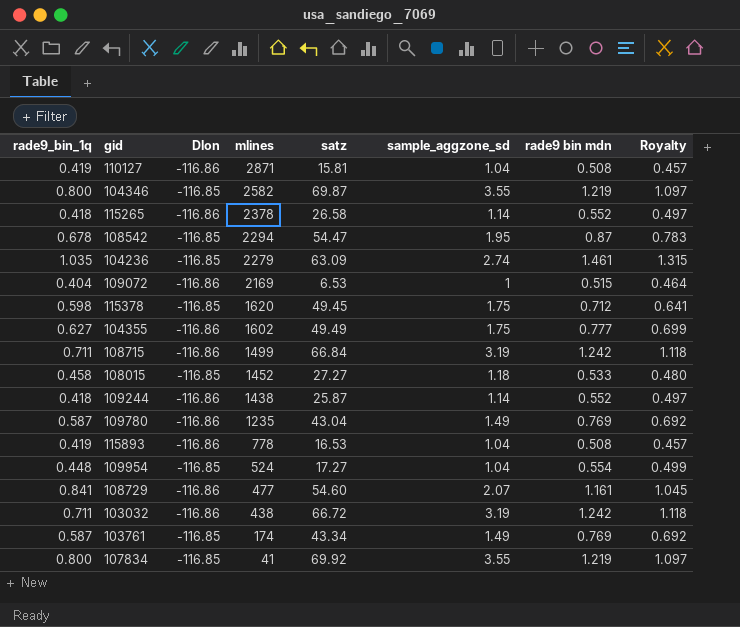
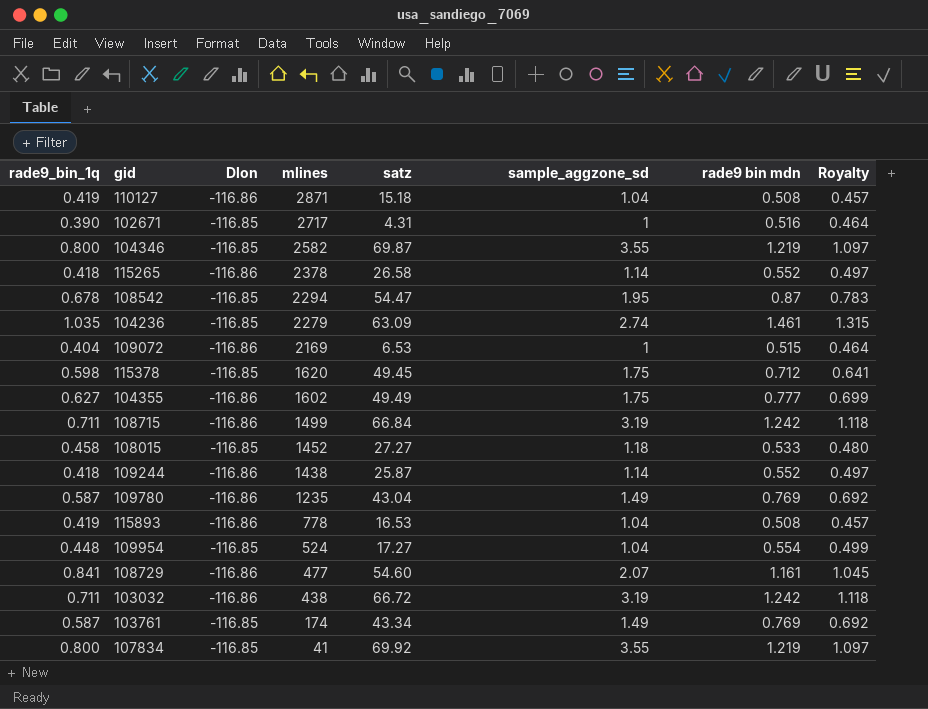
110127 | satz: 15.81 -> 15.18
row 102671: none -> 0.390 | -116.85 | 2717 | 4.31 | 1 | 0.516 | 0.464

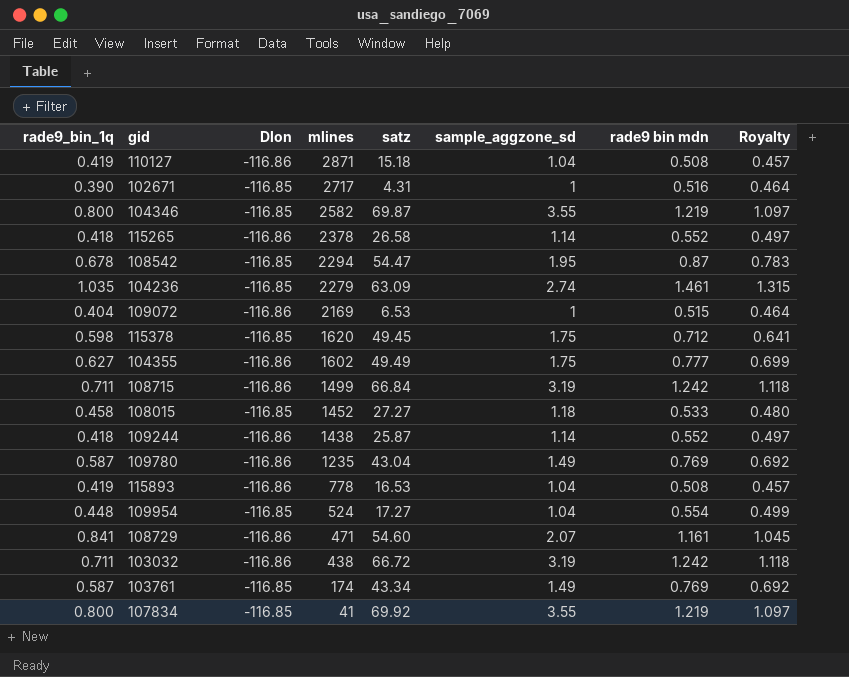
108729 | mlines: 477 -> 471

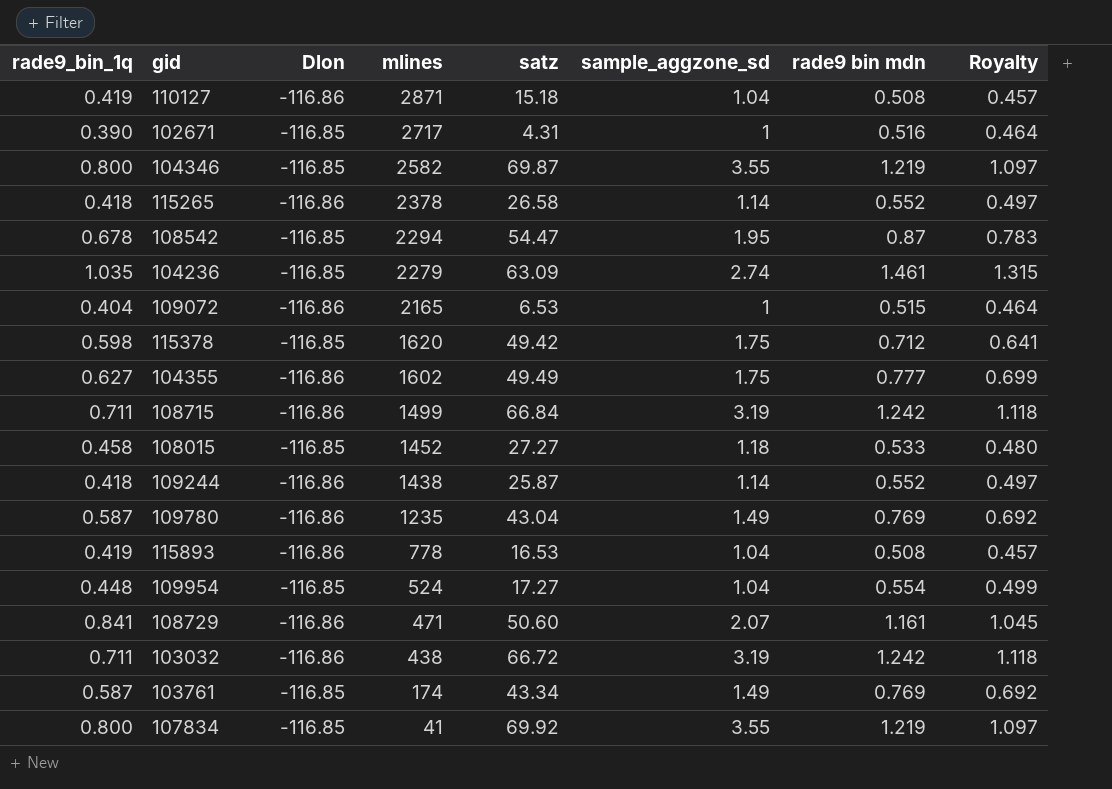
109072 | mlines: 2169 -> 2165
115378 | satz: 49.45 -> 49.42
108729 | satz: 54.60 -> 50.60

